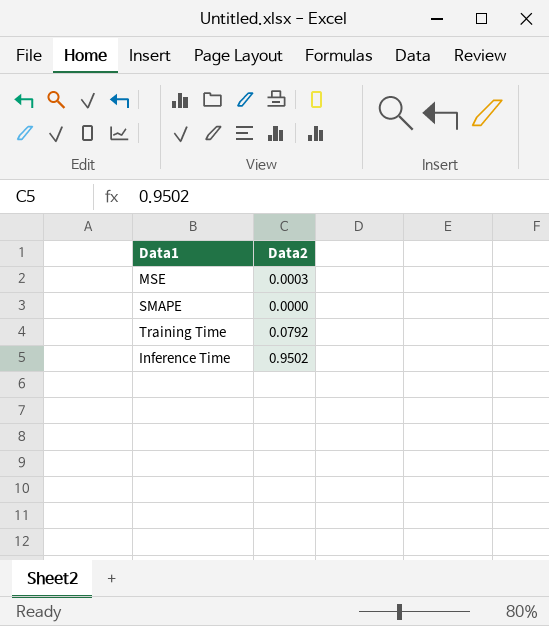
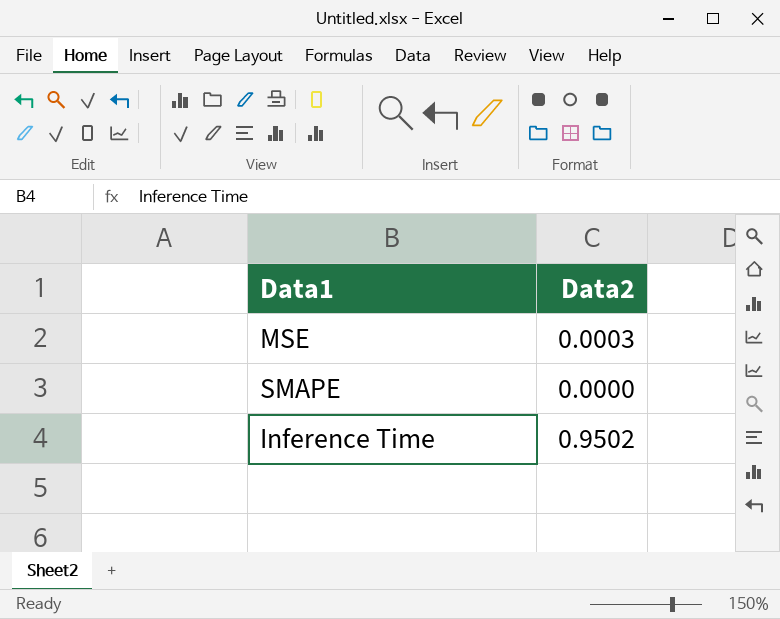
row Training Time: 0.0792 -> none

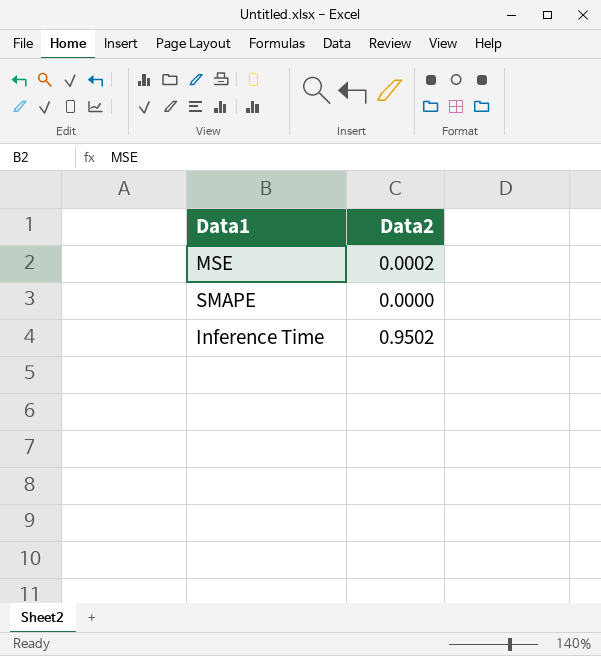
MSE | Data2: 0.0003 -> 0.0002

